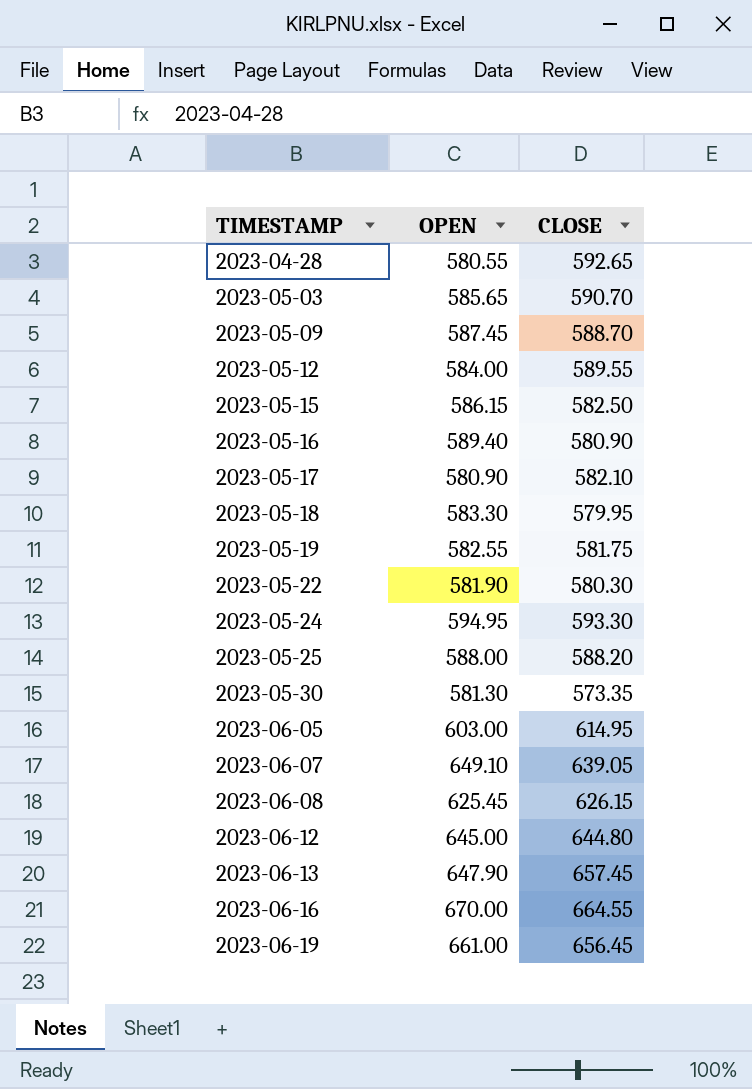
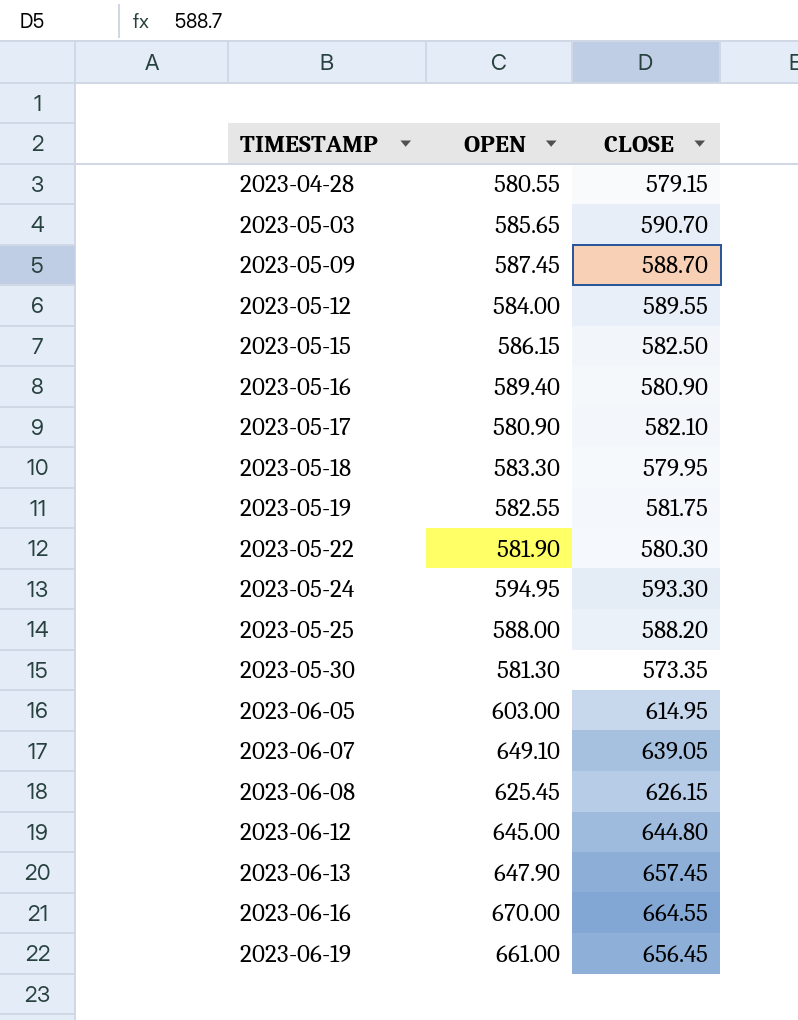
2023-04-28 | CLOSE: 592.65 -> 579.15

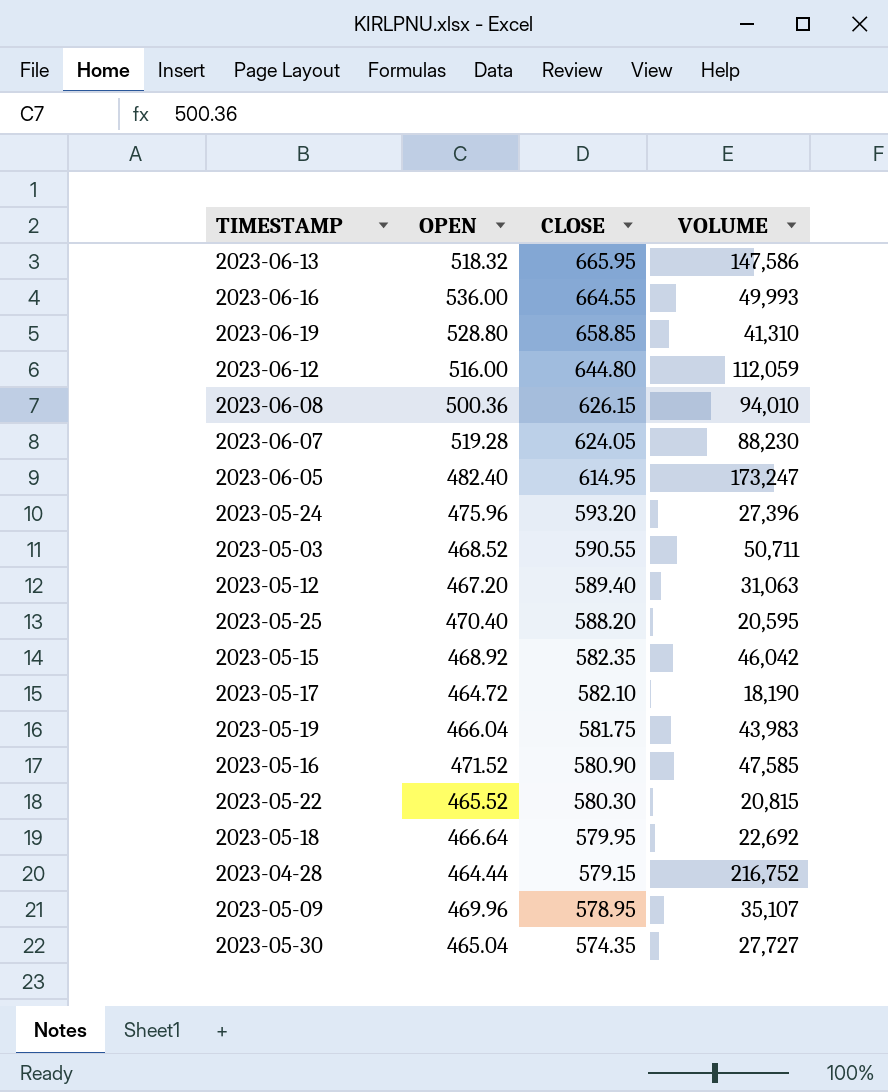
row order: TIMESTAMP ascending -> CLOSE descending
column VOLUME | position: none -> 4
2023-06-13 | OPEN: 647.90 -> 518.32
2023-06-13 | CLOSE: 657.45 -> 665.95
2023-06-16 | OPEN: 670.00 -> 536.00
2023-06-19 | OPEN: 661.00 -> 528.80
2023-06-19 | CLOSE: 656.45 -> 658.85
2023-06-12 | OPEN: 645.00 -> 516.00
2023-06-08 | OPEN: 625.45 -> 500.36
2023-06-07 | OPEN: 649.10 -> 519.28
2023-06-07 | CLOSE: 639.05 -> 624.05
2023-06-05 | OPEN: 603.00 -> 482.40
2023-05-24 | OPEN: 594.95 -> 475.96
2023-05-24 | CLOSE: 593.30 -> 593.20
2023-05-03 | OPEN: 585.65 -> 468.52
2023-05-03 | CLOSE: 590.70 -> 590.55
2023-05-12 | OPEN: 584.00 -> 467.20
2023-05-12 | CLOSE: 589.55 -> 589.40
2023-05-25 | OPEN: 588.00 -> 470.40
2023-05-15 | OPEN: 586.15 -> 468.92
2023-05-15 | CLOSE: 582.50 -> 582.35
2023-05-17 | OPEN: 580.90 -> 464.72
2023-05-19 | OPEN: 582.55 -> 466.04
2023-05-16 | OPEN: 589.40 -> 471.52
2023-05-22 | OPEN: 581.90 -> 465.52
2023-05-18 | OPEN: 583.30 -> 466.64
2023-04-28 | OPEN: 580.55 -> 464.44
2023-05-09 | OPEN: 587.45 -> 469.96
2023-05-09 | CLOSE: 588.70 -> 578.95
2023-05-30 | OPEN: 581.30 -> 465.04
2023-05-30 | CLOSE: 573.35 -> 574.35

